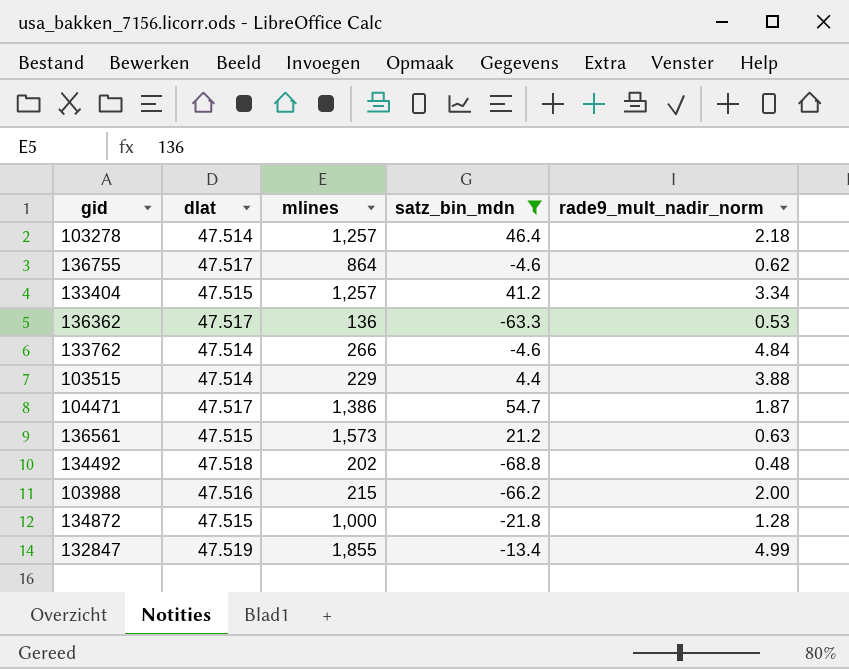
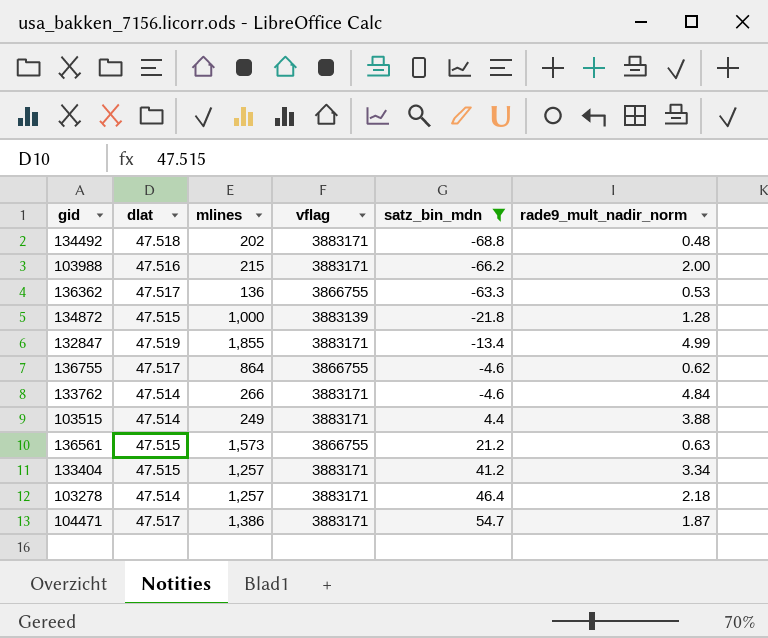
row order: none -> satz_bin_mdn ascending
column vflag | position: none -> 4
103515 | mlines: 229 -> 249

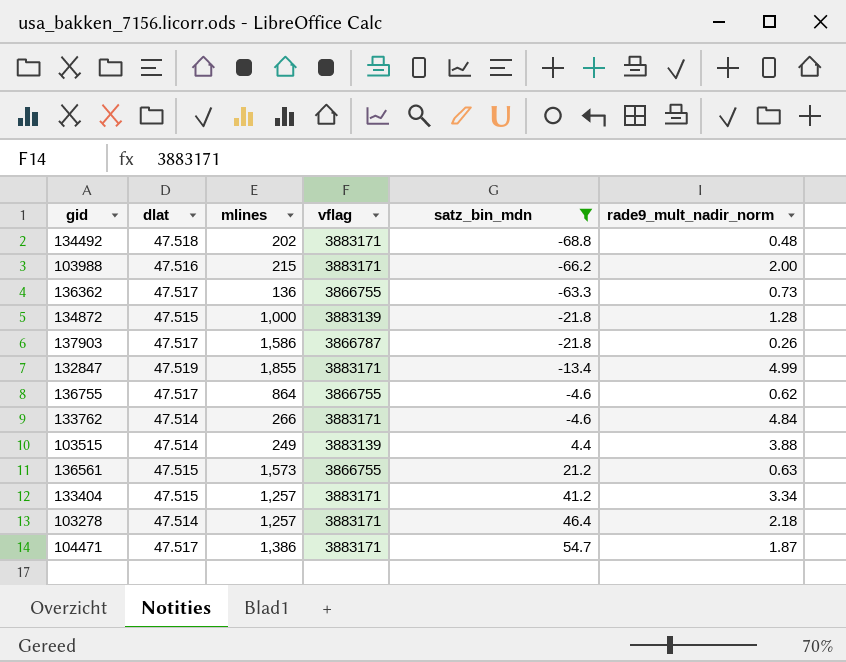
136362 | rade9_mult_nadir_norm: 0.53 -> 0.73
row 137903: none -> 47.517 | 1,586 | 3866787 | -21.8 | 0.26
103515 | vflag: 3883171 -> 3883139

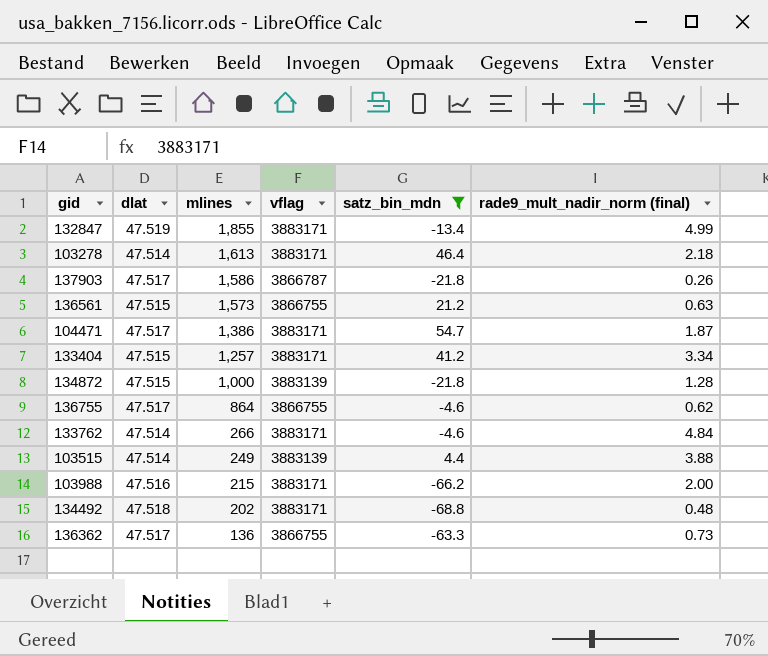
row order: satz_bin_mdn ascending -> mlines descending
column name: rade9_mult_nadir_norm -> rade9_mult_nadir_norm (final)
103278 | mlines: 1,257 -> 1,613

